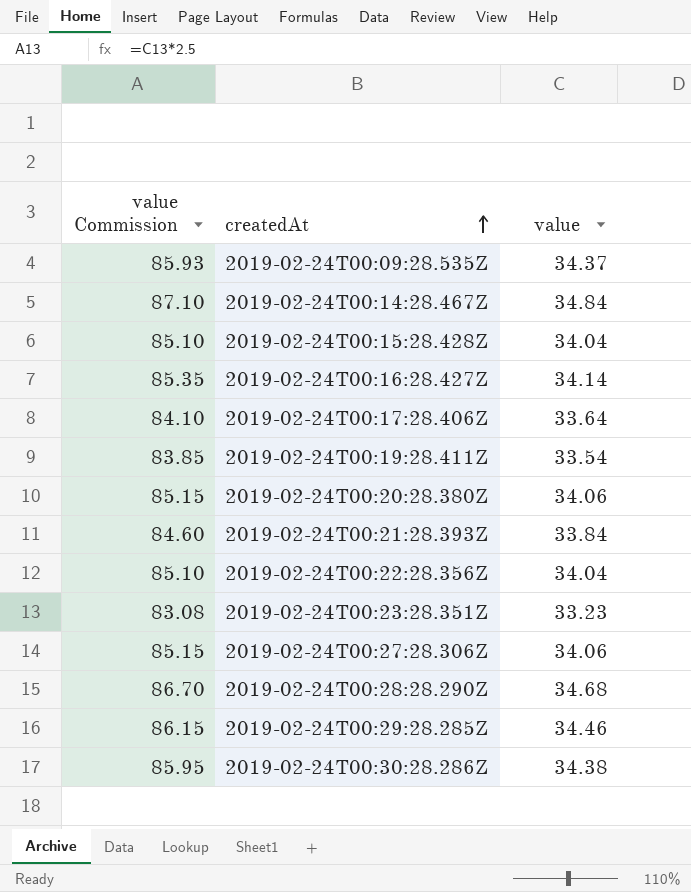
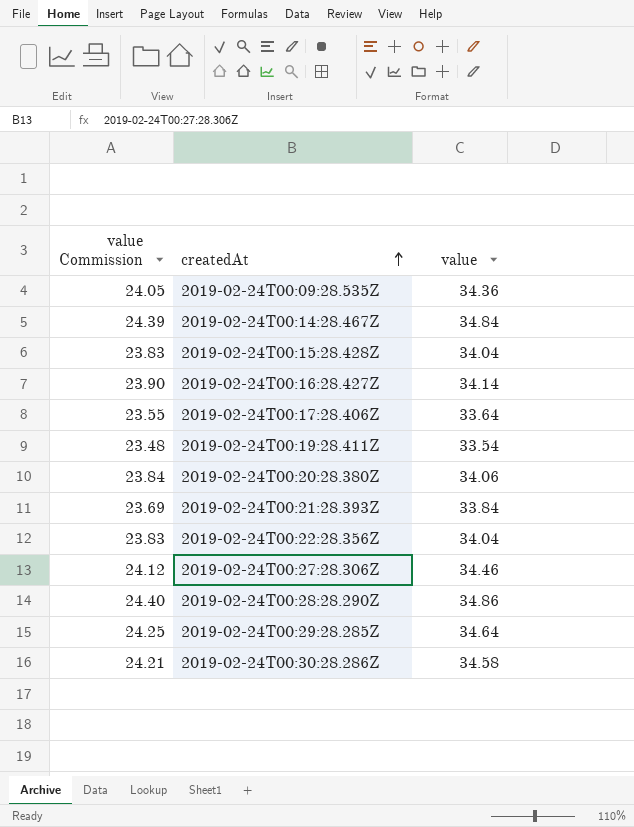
column value Commission | formula: [value] * 2.5 -> [value] * 0.7
row 2019-02-24T00:23:28.351Z: 83.08 | 33.23 -> none
2019-02-24T00:09:28.535Z | value: 34.37 -> 34.36
2019-02-24T00:27:28.306Z | value: 34.06 -> 34.46
2019-02-24T00:28:28.290Z | value: 34.68 -> 34.86
2019-02-24T00:29:28.285Z | value: 34.46 -> 34.64
2019-02-24T00:30:28.286Z | value: 34.38 -> 34.58

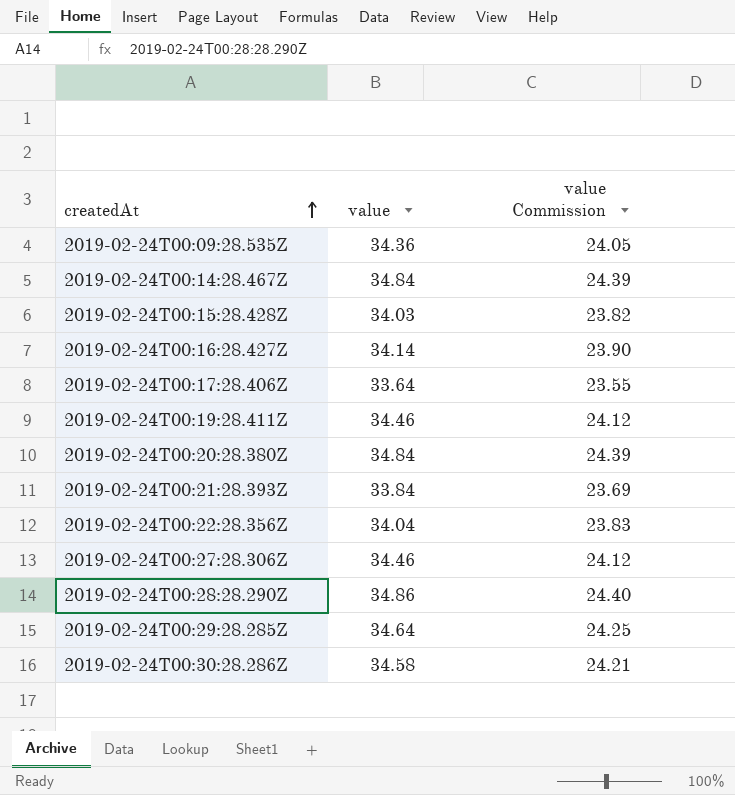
column value Commission | position: 1 -> 3
2019-02-24T00:15:28.428Z | value: 34.04 -> 34.03
2019-02-24T00:15:28.428Z | value Commission: 23.83 -> 23.82
2019-02-24T00:19:28.411Z | value: 33.54 -> 34.46
2019-02-24T00:19:28.411Z | value Commission: 23.48 -> 24.12
2019-02-24T00:20:28.380Z | value: 34.06 -> 34.84
2019-02-24T00:20:28.380Z | value Commission: 23.84 -> 24.39

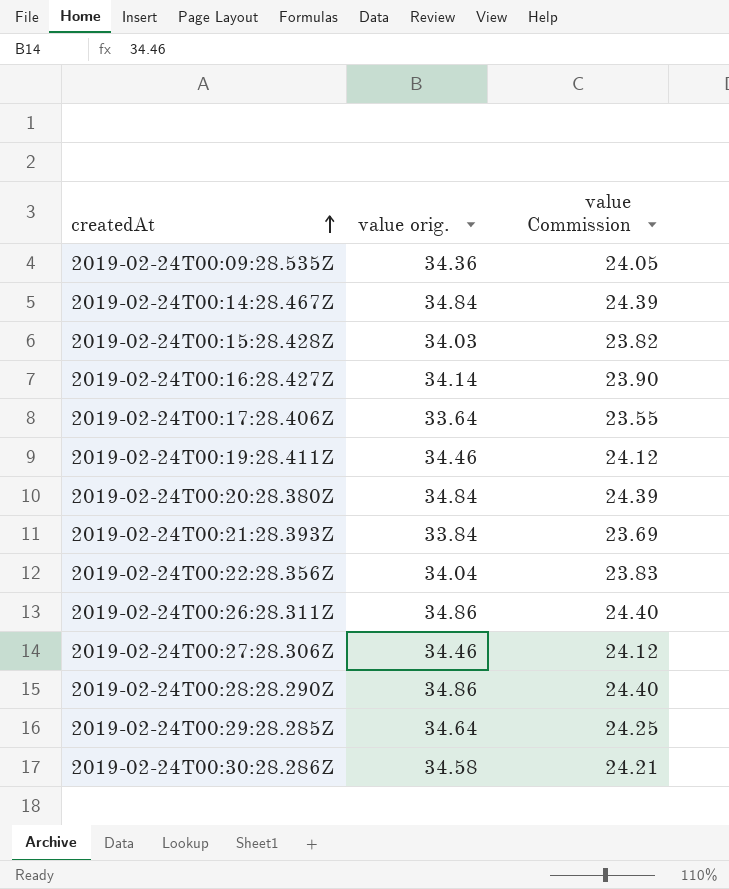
column name: value -> value orig.
row 2019-02-24T00:26:28.311Z: none -> 34.86 | 24.40

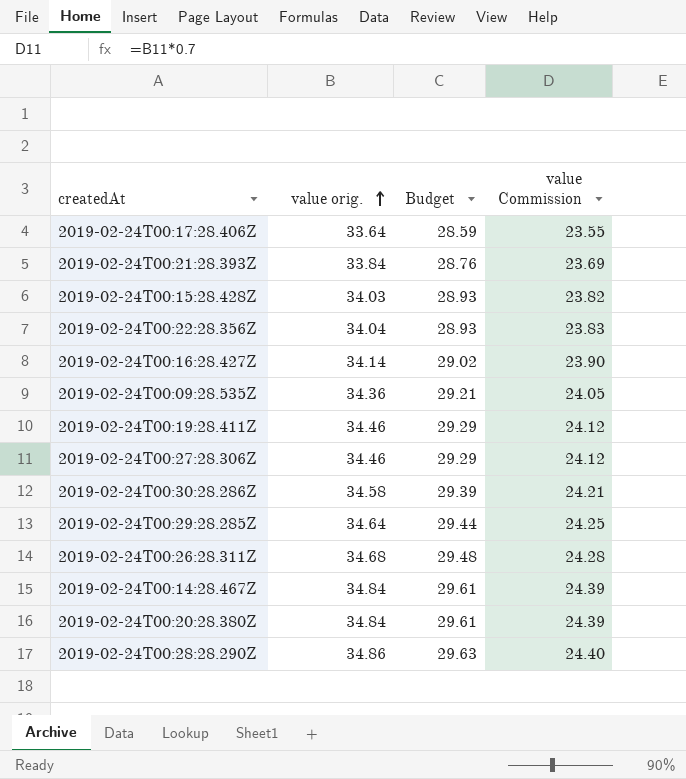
row order: createdAt ascending -> value orig. ascending
column Budget | formula: none -> [value orig.] * 0.85
2019-02-24T00:26:28.311Z | value orig.: 34.86 -> 34.68
2019-02-24T00:26:28.311Z | value Commission: 24.40 -> 24.28

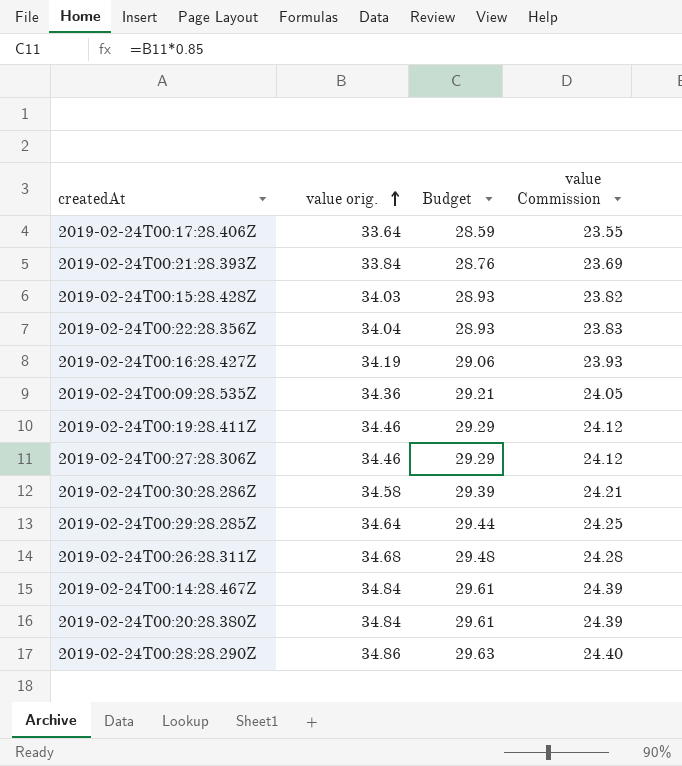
2019-02-24T00:16:28.427Z | value orig.: 34.14 -> 34.19
2019-02-24T00:16:28.427Z | Budget: 29.02 -> 29.06
2019-02-24T00:16:28.427Z | value Commission: 23.90 -> 23.93

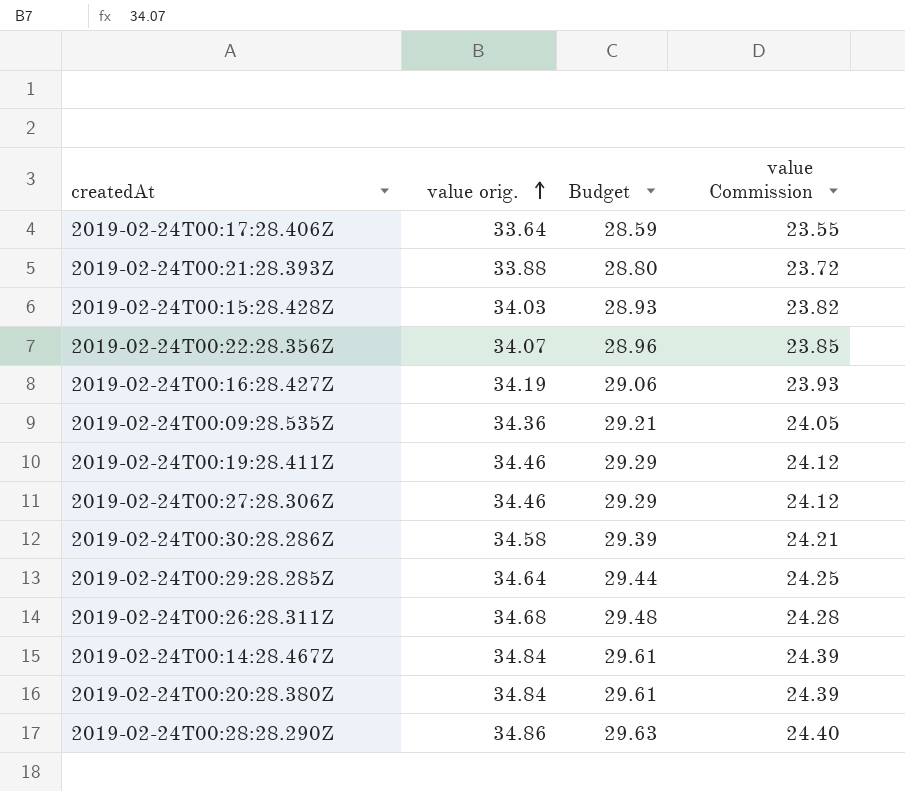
2019-02-24T00:21:28.393Z | value orig.: 33.84 -> 33.88
2019-02-24T00:21:28.393Z | Budget: 28.76 -> 28.80
2019-02-24T00:21:28.393Z | value Commission: 23.69 -> 23.72
2019-02-24T00:22:28.356Z | value orig.: 34.04 -> 34.07
2019-02-24T00:22:28.356Z | Budget: 28.93 -> 28.96
2019-02-24T00:22:28.356Z | value Commission: 23.83 -> 23.85

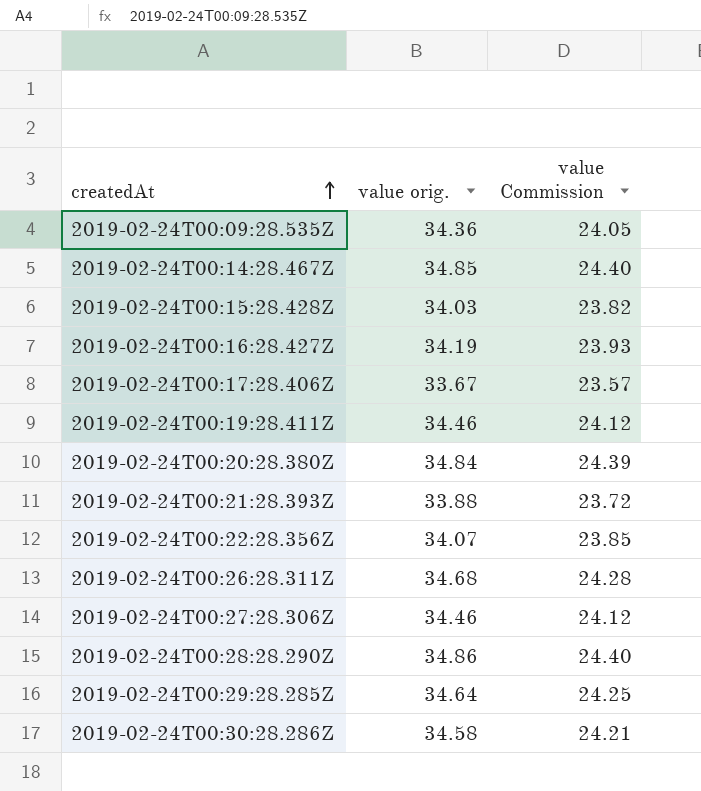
row order: value orig. ascending -> createdAt ascending
column Budget | formula: [value orig.] * 0.85 -> none
2019-02-24T00:14:28.467Z | value orig.: 34.84 -> 34.85
2019-02-24T00:14:28.467Z | value Commission: 24.39 -> 24.40
2019-02-24T00:17:28.406Z | value orig.: 33.64 -> 33.67
2019-02-24T00:17:28.406Z | value Commission: 23.55 -> 23.57

